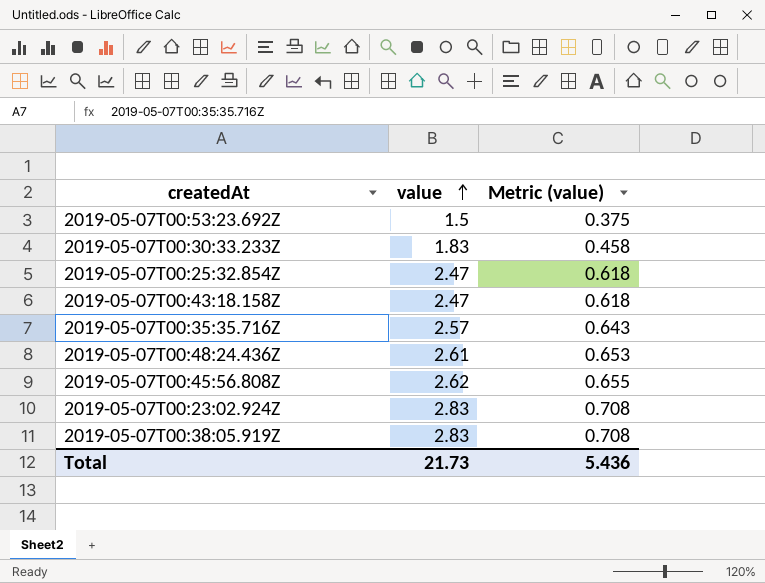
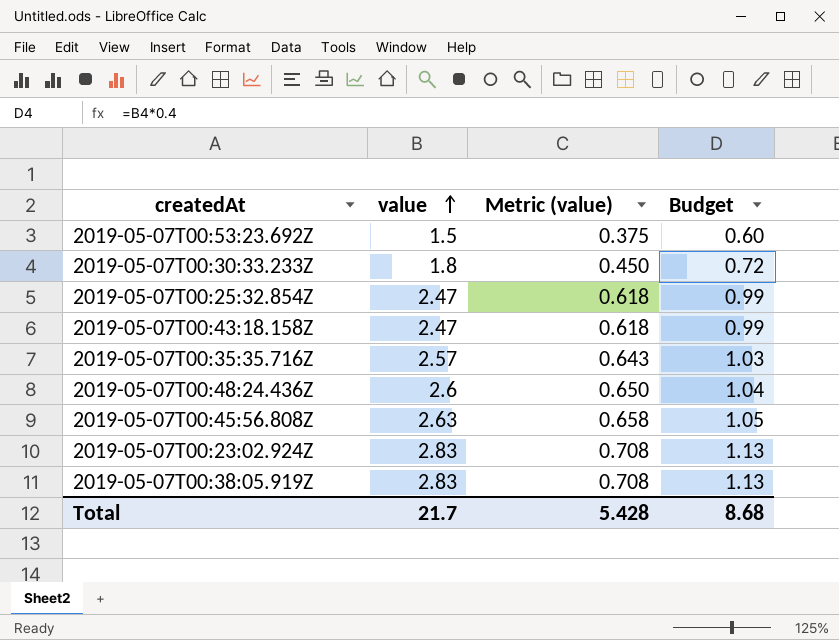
column Budget | formula: none -> [value] * 0.4
2019-05-07T00:30:33.233Z | value: 1.83 -> 1.8
2019-05-07T00:30:33.233Z | Metric (value): 0.458 -> 0.450
2019-05-07T00:48:24.436Z | value: 2.61 -> 2.6
2019-05-07T00:48:24.436Z | Metric (value): 0.653 -> 0.650
2019-05-07T00:45:56.808Z | value: 2.62 -> 2.63
2019-05-07T00:45:56.808Z | Metric (value): 0.655 -> 0.658
Total | value: 21.73 -> 21.7
Total | Metric (value): 5.436 -> 5.428

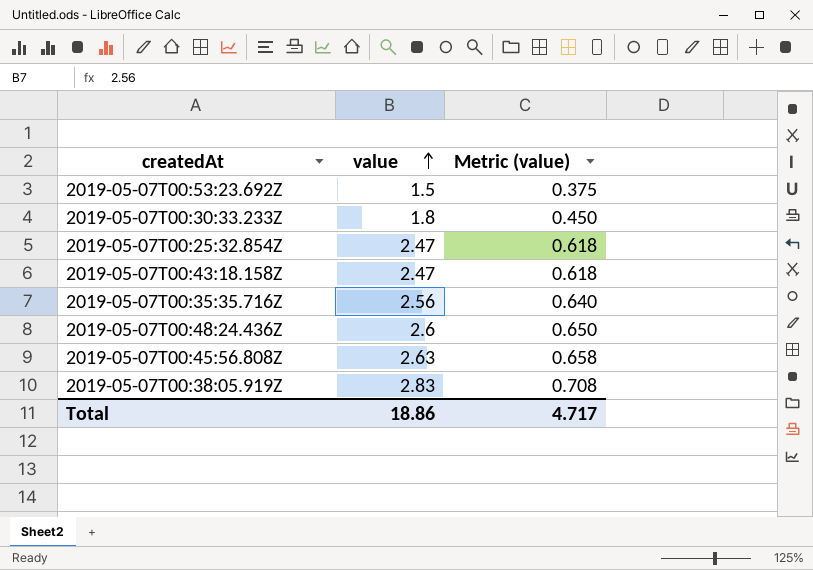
column Budget | formula: [value] * 0.4 -> none
row 2019-05-07T00:23:02.924Z: 2.83 | 0.708 | 1.13 -> none
2019-05-07T00:35:35.716Z | value: 2.57 -> 2.56
2019-05-07T00:35:35.716Z | Metric (value): 0.643 -> 0.640
Total | value: 21.7 -> 18.86
Total | Metric (value): 5.428 -> 4.717

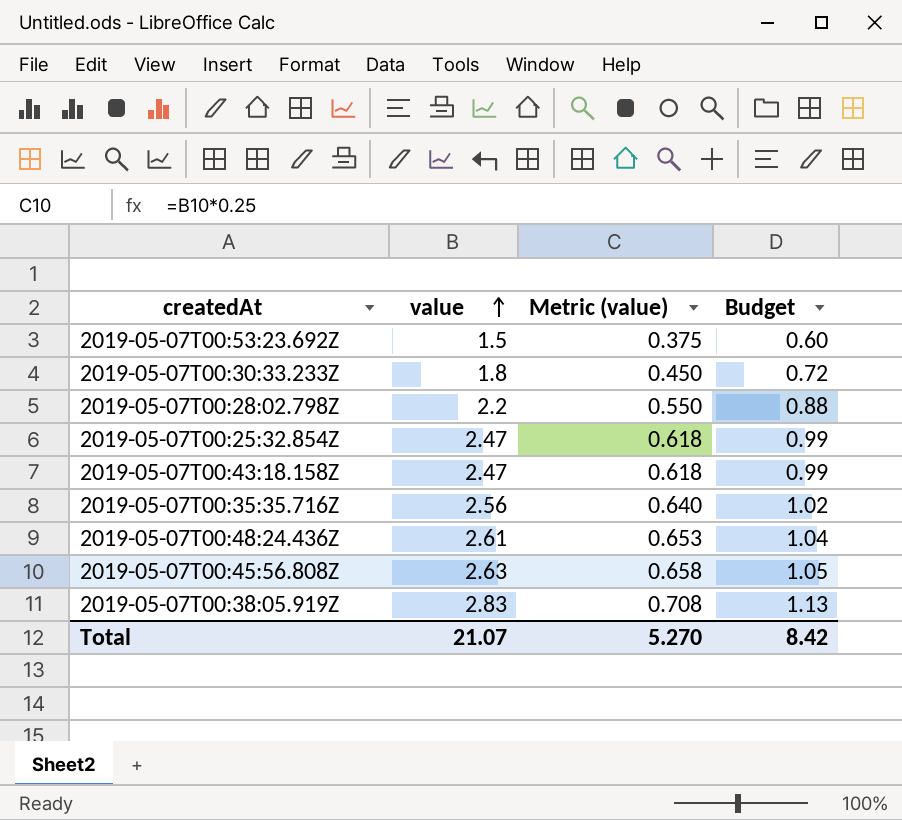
column Budget | formula: none -> [value] * 0.4
row 2019-05-07T00:28:02.798Z: none -> 2.2 | 0.550 | 0.88
2019-05-07T00:48:24.436Z | value: 2.6 -> 2.61
2019-05-07T00:48:24.436Z | Metric (value): 0.650 -> 0.653
Total | value: 18.86 -> 21.07
Total | Metric (value): 4.717 -> 5.270

